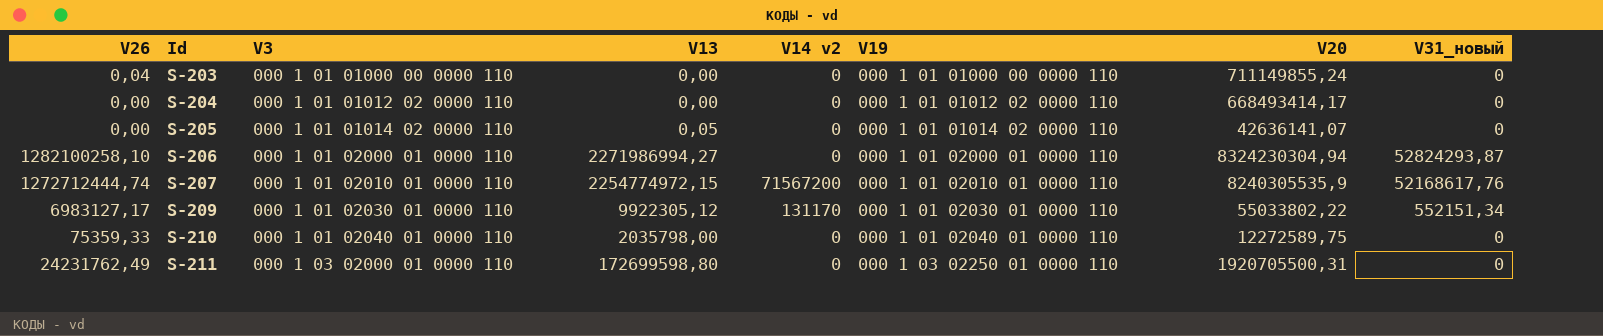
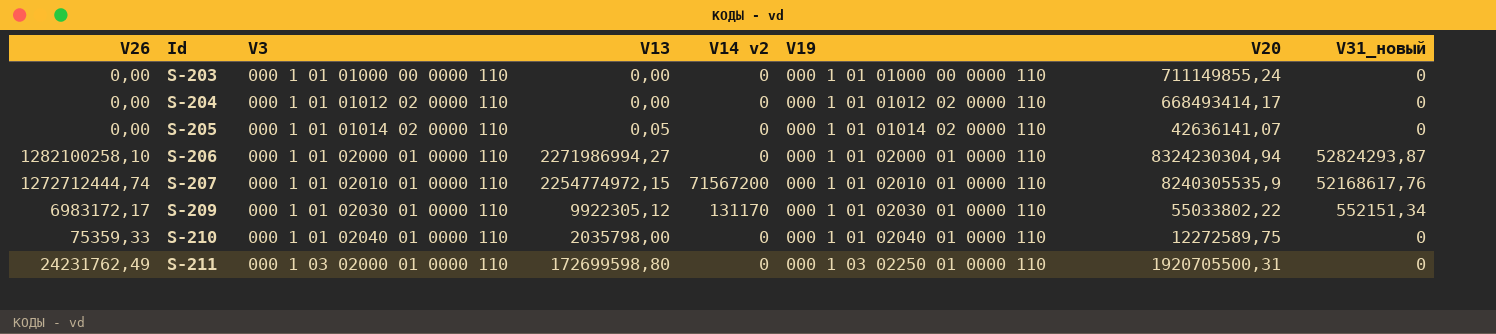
S-203 | V26: 0,04 -> 0,00
S-209 | V26: 6983127,17 -> 6983172,17

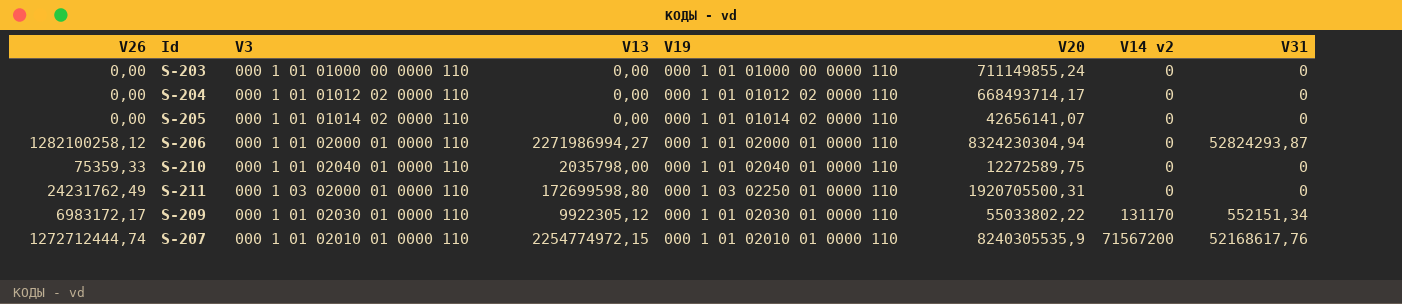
row order: Id ascending -> V14 v2 ascending
column V14 v2 | position: 5 -> 7
column name: V31_новый -> V31
S-204 | V20: 668493414,17 -> 668493714,17
S-205 | V13: 0,05 -> 0,00
S-205 | V20: 42636141,07 -> 42656141,07
S-206 | V26: 1282100258,10 -> 1282100258,12

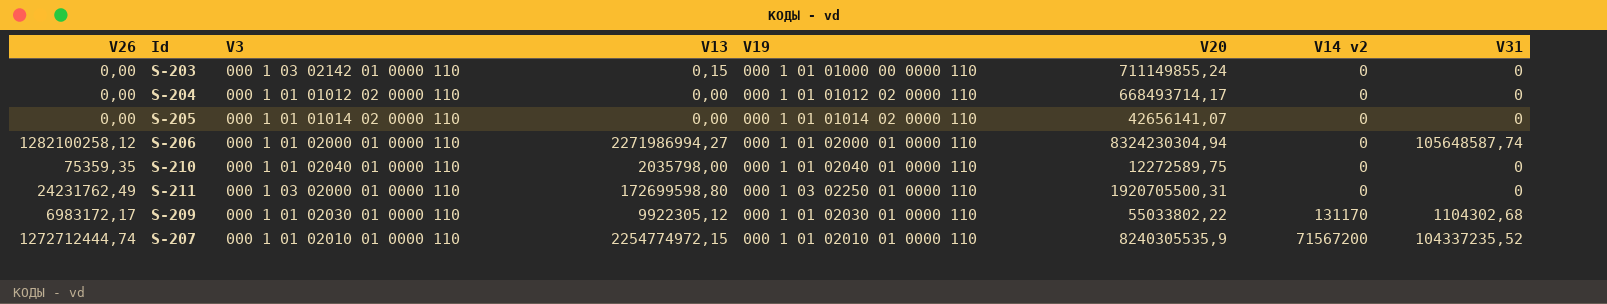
S-203 | V3: 000 1 01 01000 00 0000 110 -> 000 1 03 02142 01 0000 110
S-203 | V13: 0,00 -> 0,15
S-206 | V31: 52824293,87 -> 105648587,74
S-210 | V26: 75359,33 -> 75359,35
S-209 | V31: 552151,34 -> 1104302,68
S-207 | V31: 52168617,76 -> 104337235,52

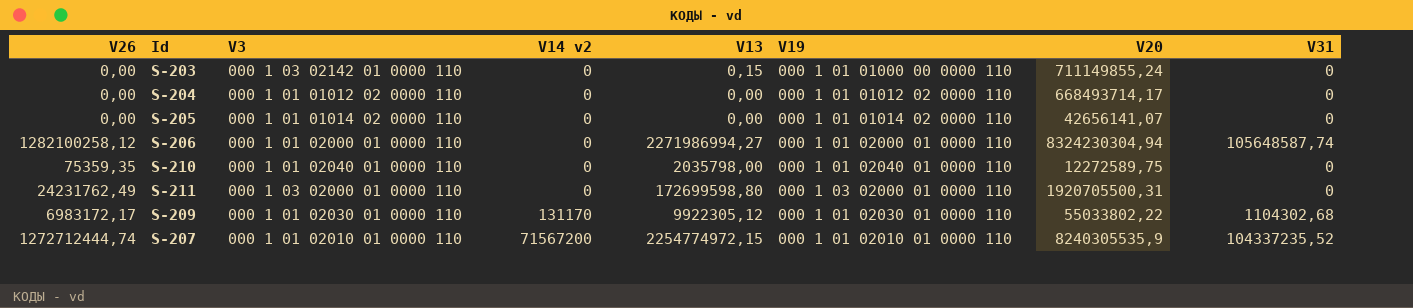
column V14 v2 | position: 7 -> 4
S-211 | V19: 000 1 03 02250 01 0000 110 -> 000 1 03 02000 01 0000 110

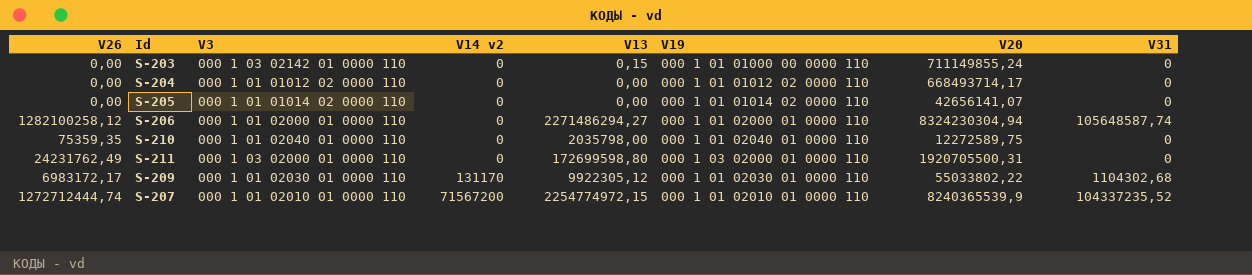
S-206 | V13: 2271986994,27 -> 2271486294,27
S-207 | V20: 8240305535,9 -> 8240365539,9

